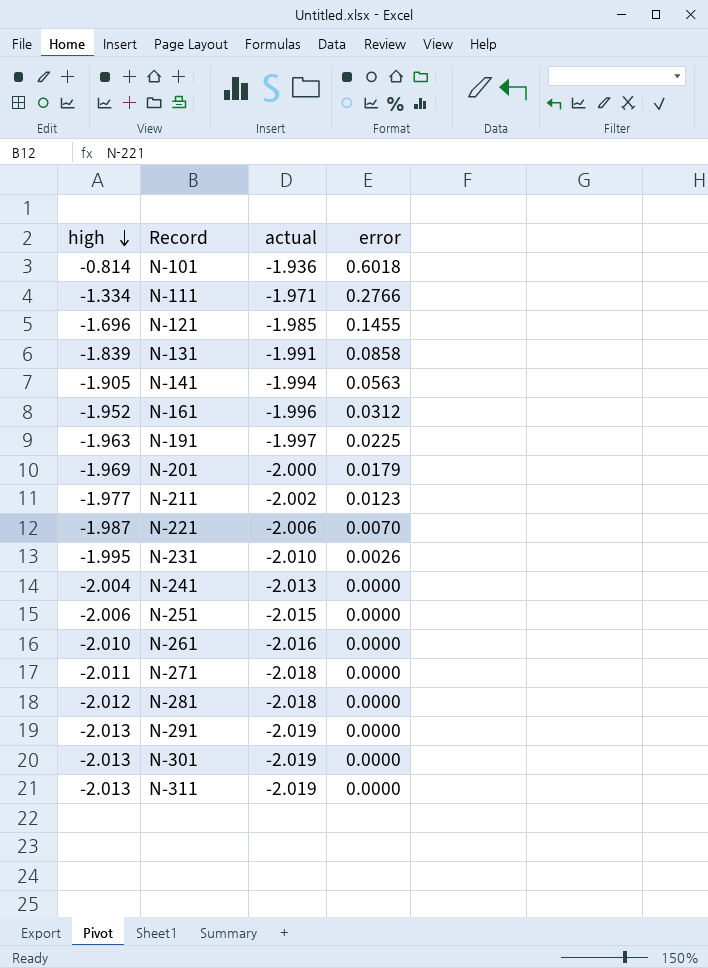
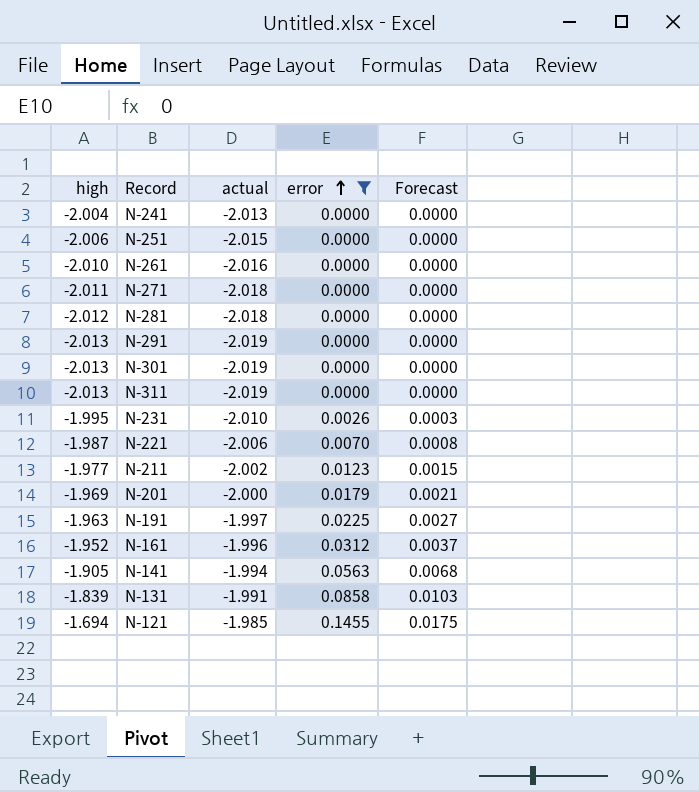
filter: none -> error <= 0.1455
row order: high descending -> error ascending
column Forecast | formula: none -> [error] * 0.12
N-121 | high: -1.696 -> -1.694

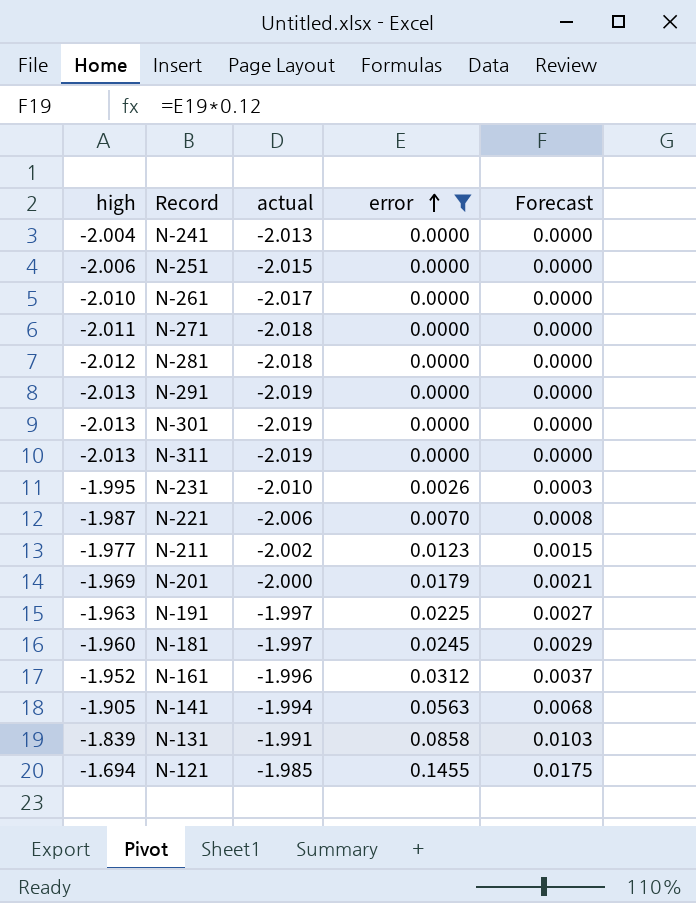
N-261 | actual: -2.016 -> -2.017
row N-181: none -> -1.960 | -1.997 | 0.0245 | 0.0029

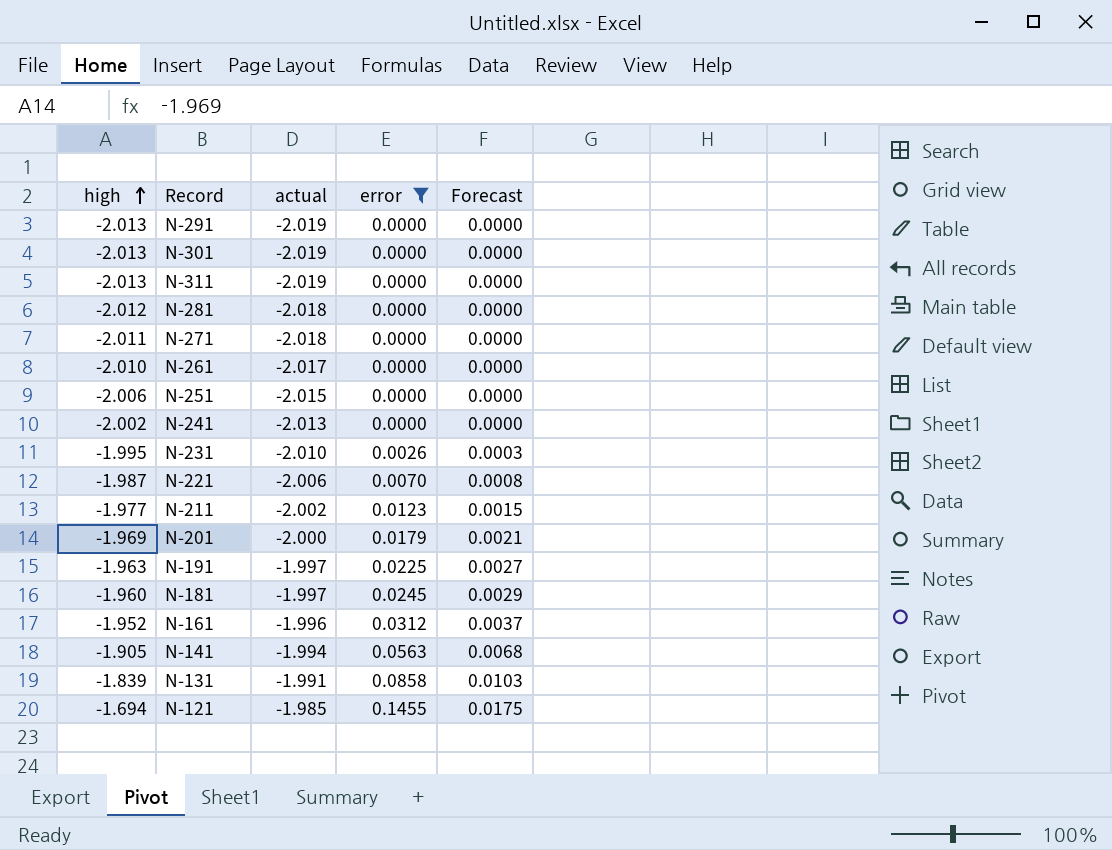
row order: error ascending -> high ascending
N-241 | high: -2.004 -> -2.002

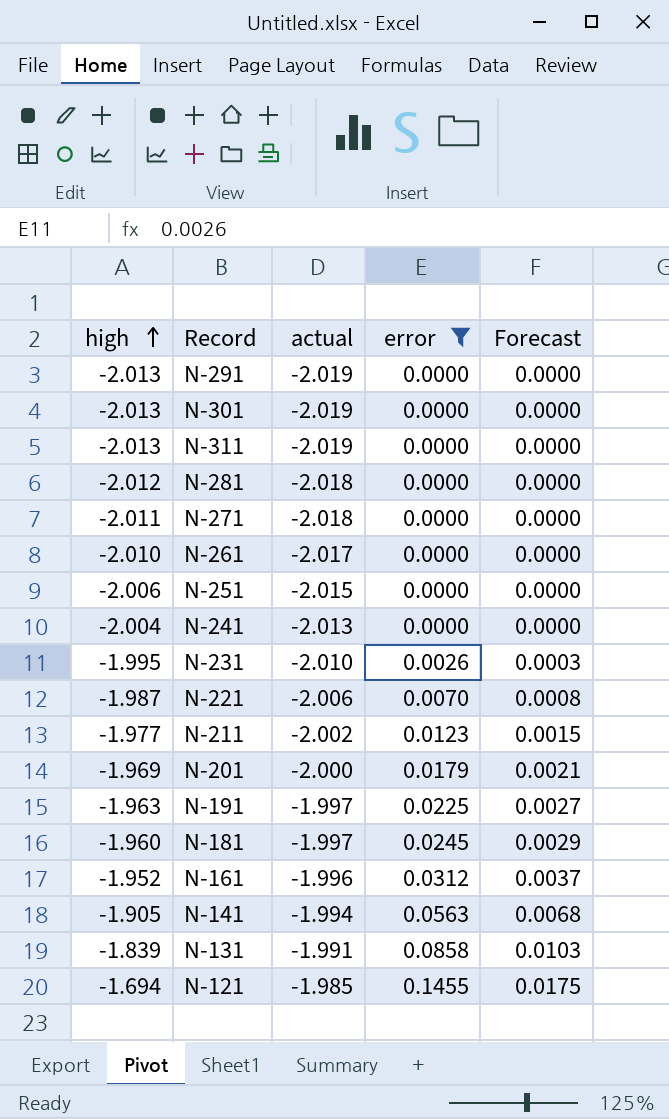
N-241 | high: -2.002 -> -2.004

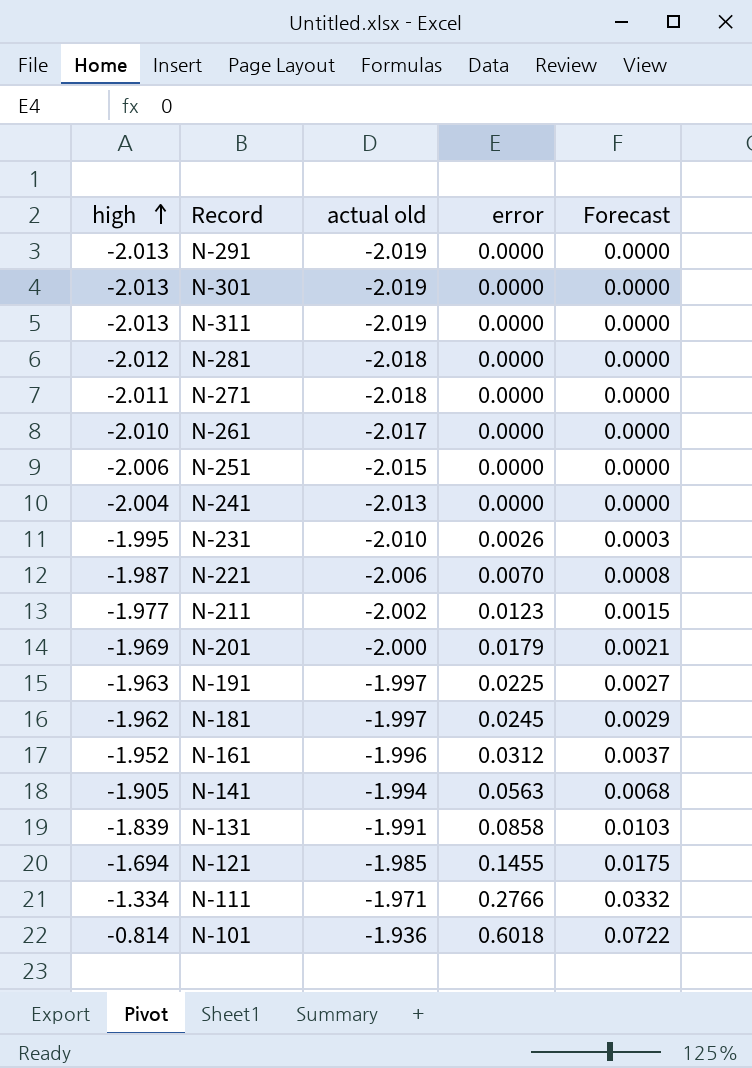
filter: error <= 0.1455 -> none
column name: actual -> actual old
N-181 | high: -1.960 -> -1.962

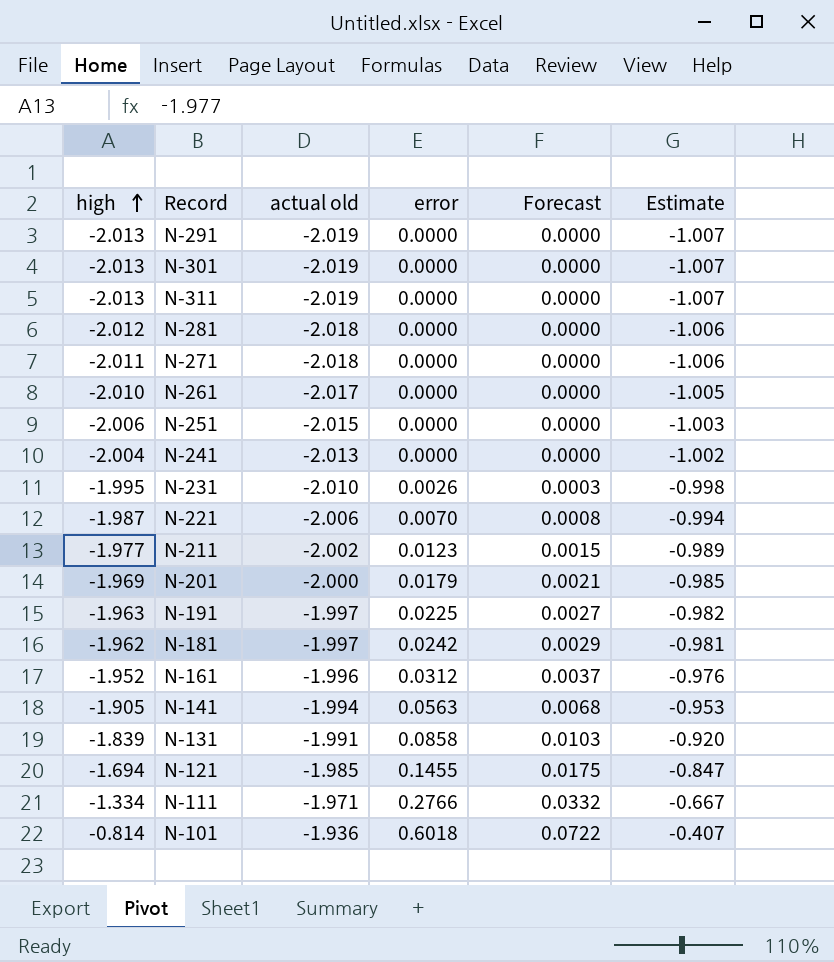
column Estimate | formula: none -> [high] * 0.5
N-181 | error: 0.0245 -> 0.0242

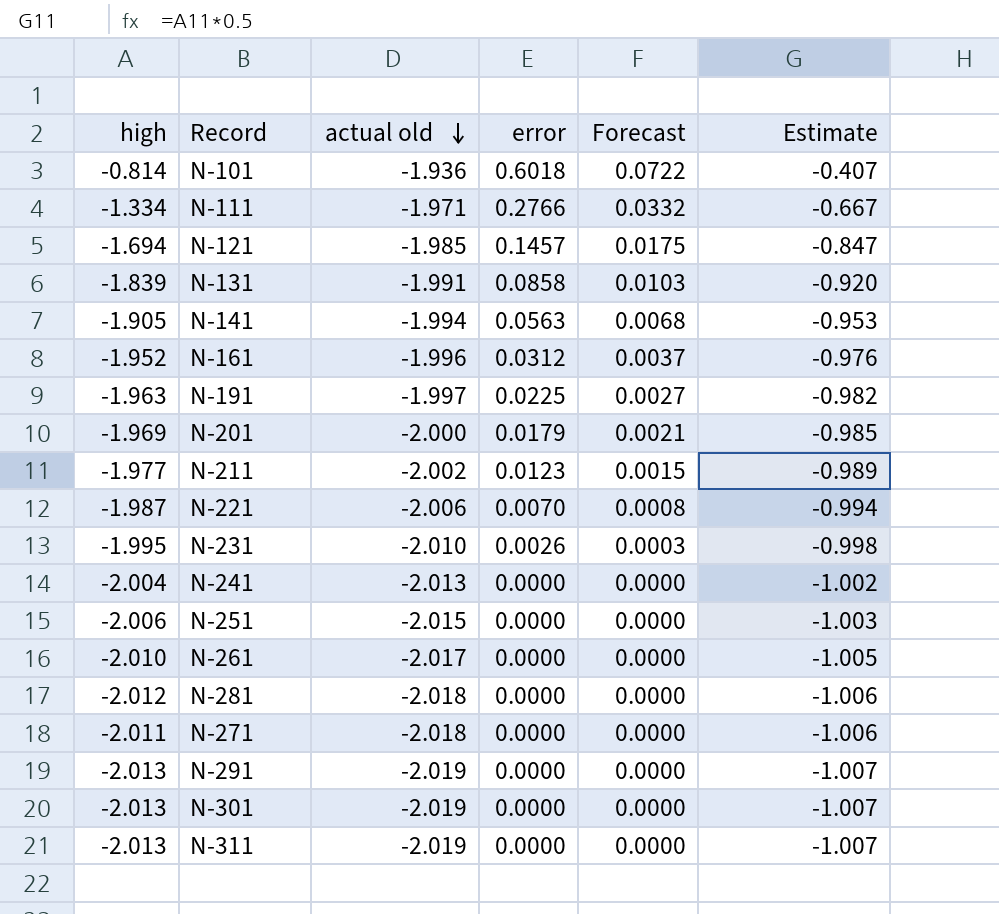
row order: high ascending -> actual old descending
row N-181: -1.962 | -1.997 | 0.0242 | 0.0029 | -0.981 -> none
N-121 | error: 0.1455 -> 0.1457

